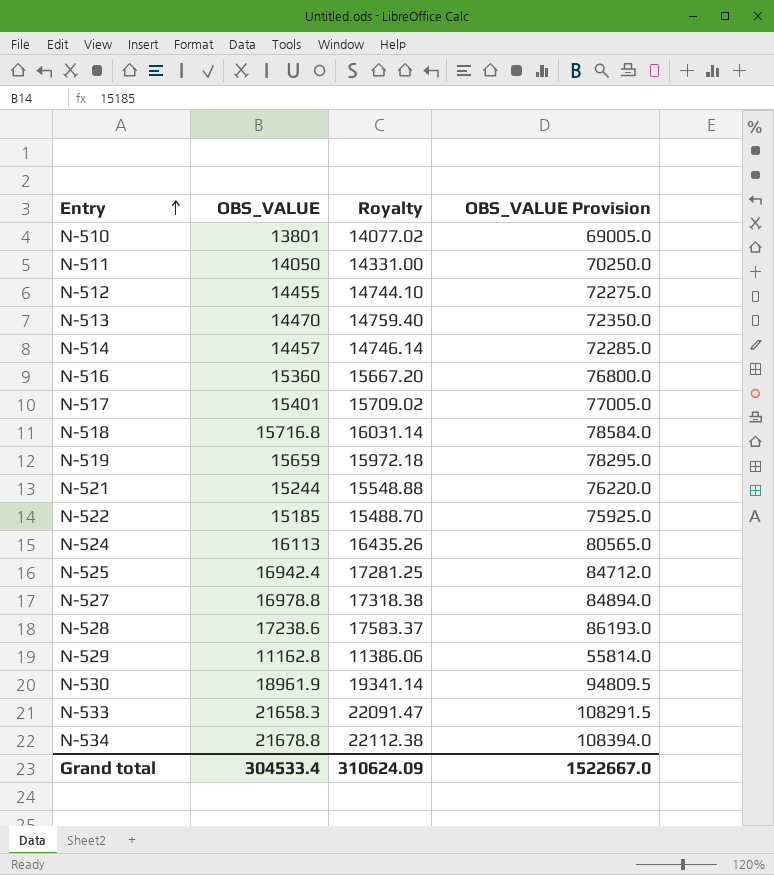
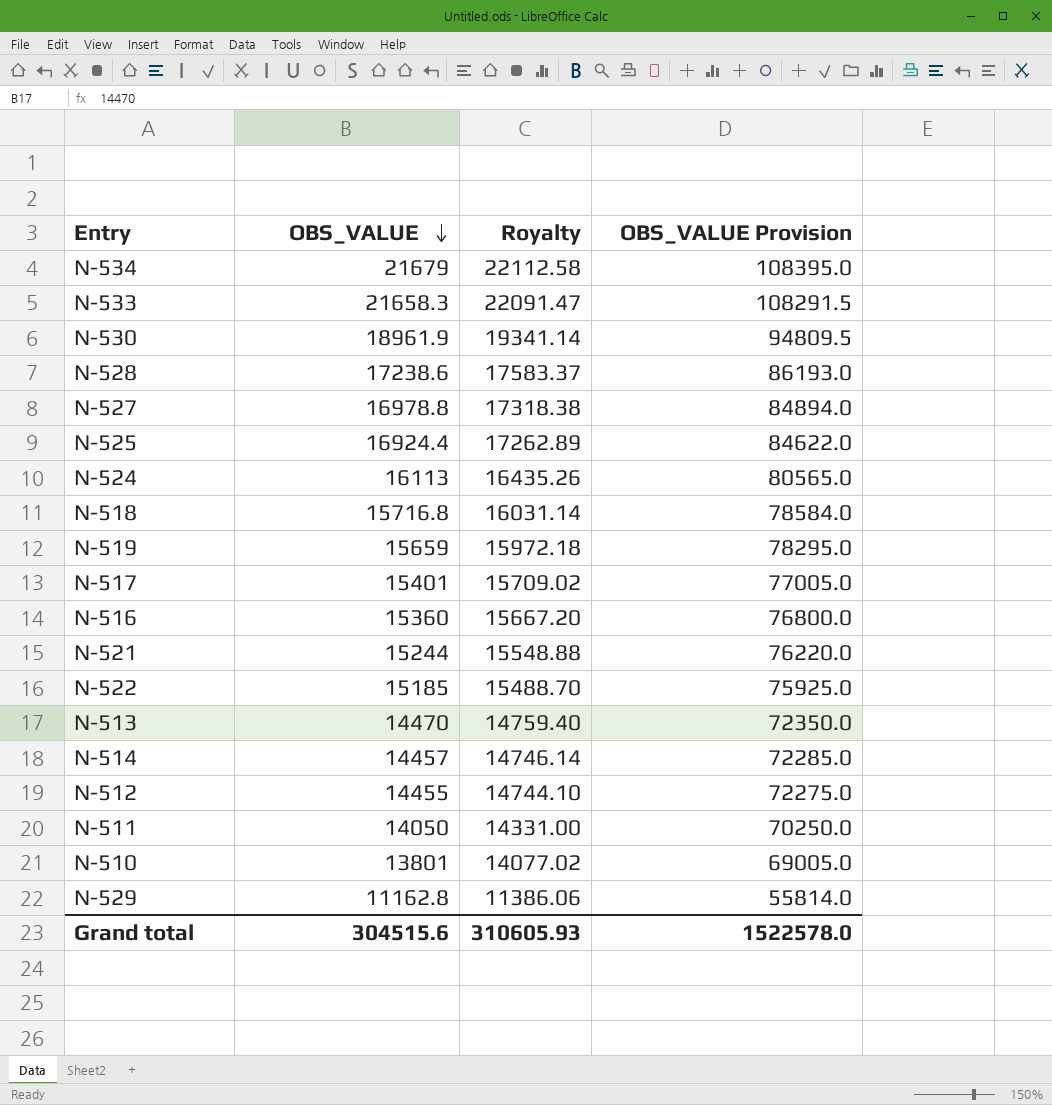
row order: Entry ascending -> OBS_VALUE descending
N-534 | OBS_VALUE: 21678.8 -> 21679
N-534 | Royalty: 22112.38 -> 22112.58
N-534 | OBS_VALUE Provision: 108394.0 -> 108395.0
N-525 | OBS_VALUE: 16942.4 -> 16924.4
N-525 | Royalty: 17281.25 -> 17262.89
N-525 | OBS_VALUE Provision: 84712.0 -> 84622.0
Grand total | OBS_VALUE: 304533.4 -> 304515.6
Grand total | Royalty: 310624.09 -> 310605.93
Grand total | OBS_VALUE Provision: 1522667.0 -> 1522578.0

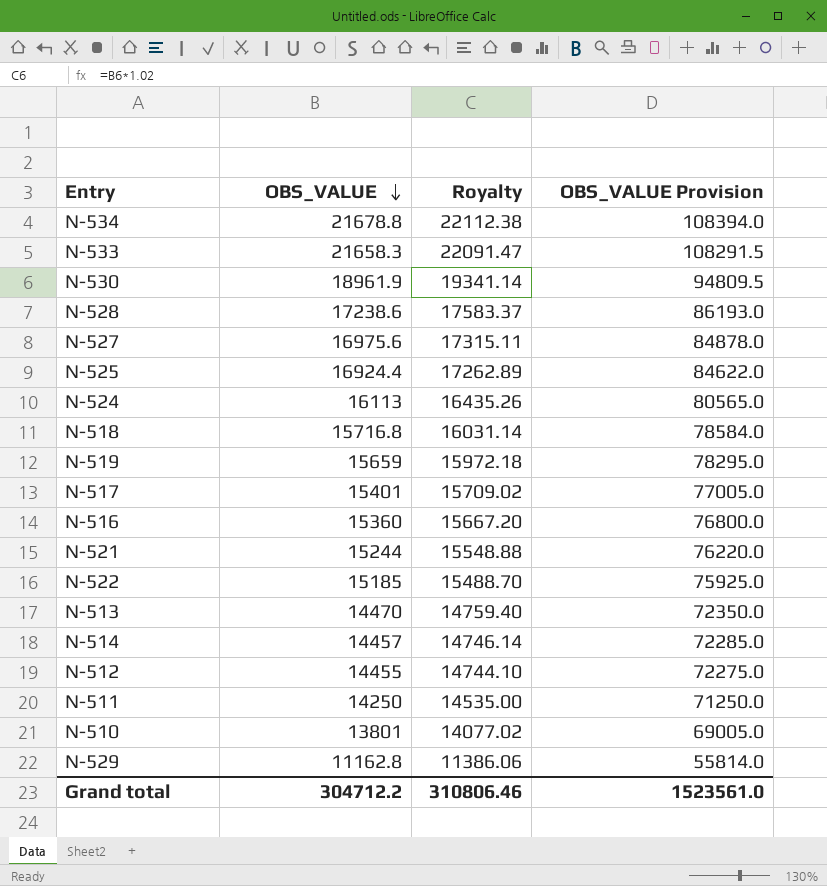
N-534 | OBS_VALUE: 21679 -> 21678.8
N-534 | Royalty: 22112.58 -> 22112.38
N-534 | OBS_VALUE Provision: 108395.0 -> 108394.0
N-527 | OBS_VALUE: 16978.8 -> 16975.6
N-527 | Royalty: 17318.38 -> 17315.11
N-527 | OBS_VALUE Provision: 84894.0 -> 84878.0
N-511 | OBS_VALUE: 14050 -> 14250
N-511 | Royalty: 14331.00 -> 14535.00
N-511 | OBS_VALUE Provision: 70250.0 -> 71250.0
Grand total | OBS_VALUE: 304515.6 -> 304712.2
Grand total | Royalty: 310605.93 -> 310806.46
Grand total | OBS_VALUE Provision: 1522578.0 -> 1523561.0

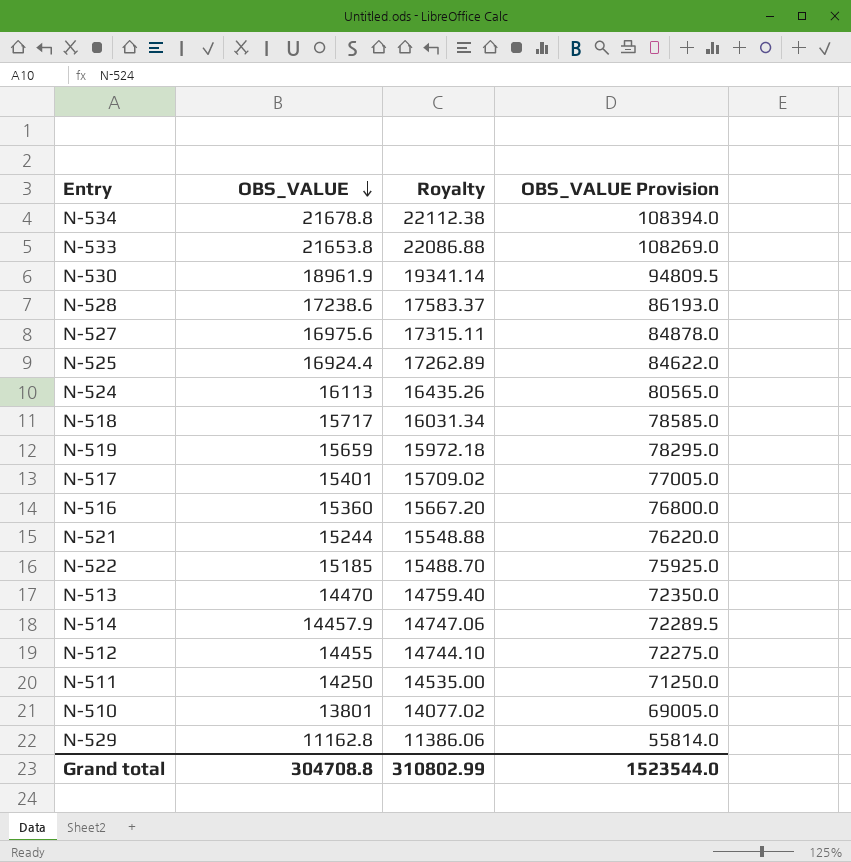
N-533 | OBS_VALUE: 21658.3 -> 21653.8
N-533 | Royalty: 22091.47 -> 22086.88
N-533 | OBS_VALUE Provision: 108291.5 -> 108269.0
N-518 | OBS_VALUE: 15716.8 -> 15717
N-518 | Royalty: 16031.14 -> 16031.34
N-518 | OBS_VALUE Provision: 78584.0 -> 78585.0
N-514 | OBS_VALUE: 14457 -> 14457.9
N-514 | Royalty: 14746.14 -> 14747.06
N-514 | OBS_VALUE Provision: 72285.0 -> 72289.5
Grand total | OBS_VALUE: 304712.2 -> 304708.8
Grand total | Royalty: 310806.46 -> 310802.99
Grand total | OBS_VALUE Provision: 1523561.0 -> 1523544.0

